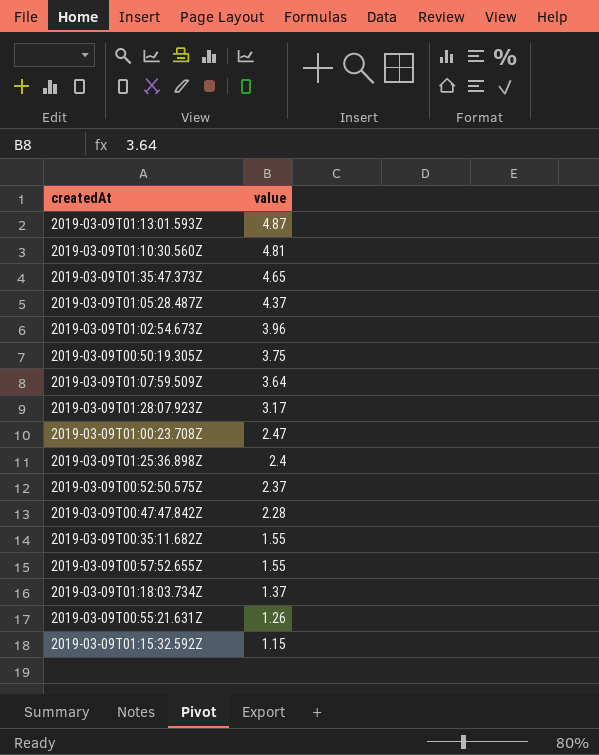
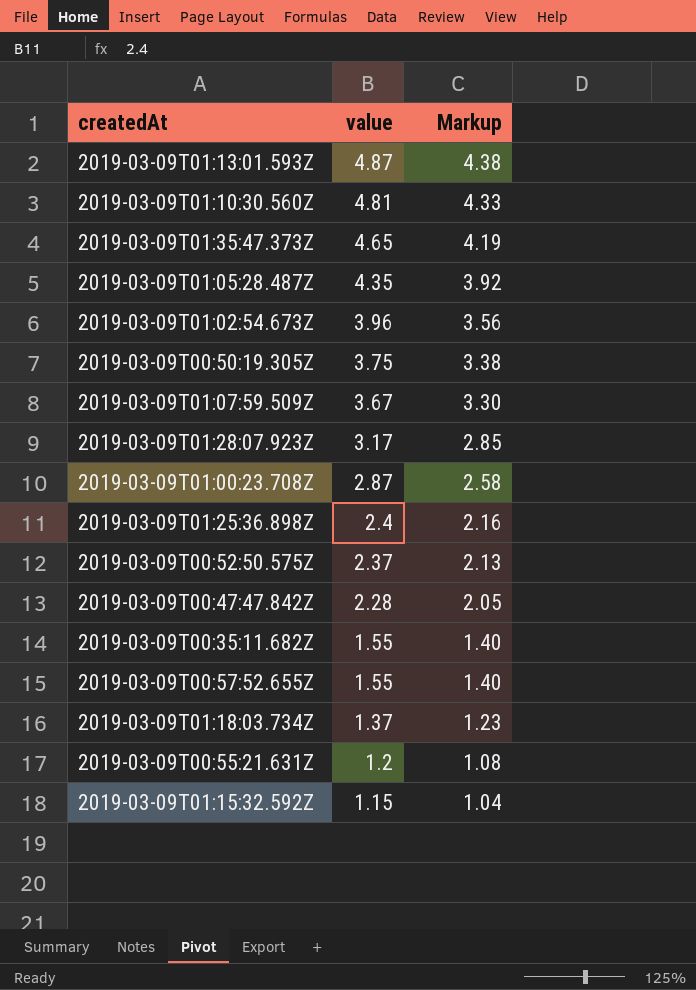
column Markup | formula: none -> [value] * 0.9
2019-03-09T01:05:28.487Z | value: 4.37 -> 4.35
2019-03-09T01:07:59.509Z | value: 3.64 -> 3.67
2019-03-09T01:00:23.708Z | value: 2.47 -> 2.87
2019-03-09T00:55:21.631Z | value: 1.26 -> 1.2

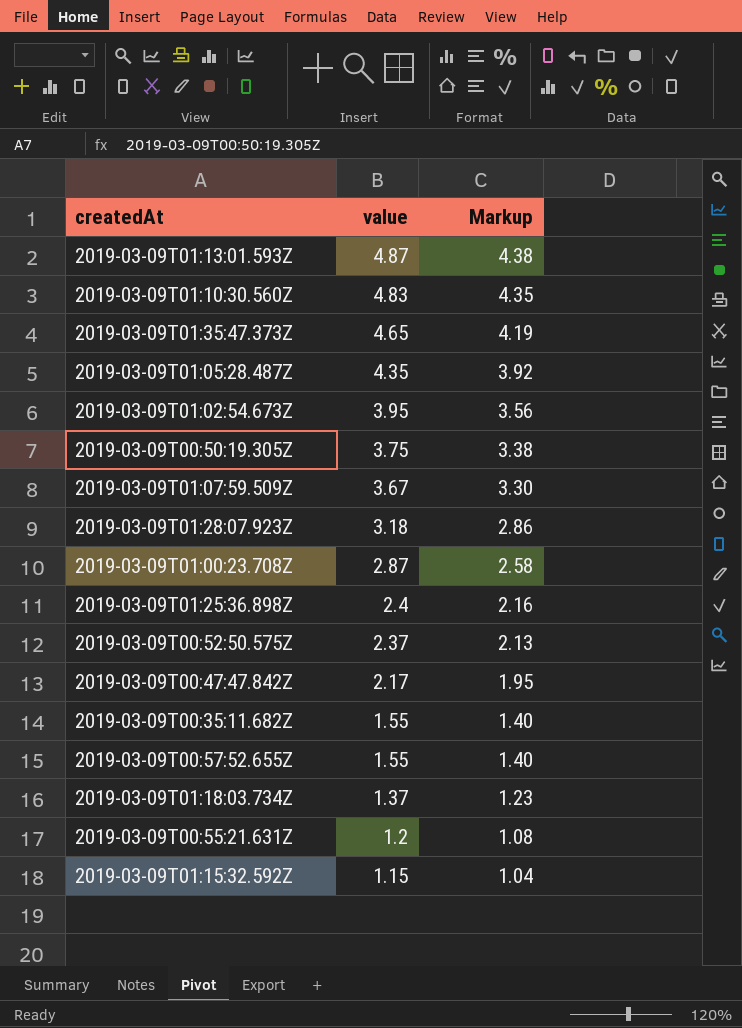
2019-03-09T01:10:30.560Z | value: 4.81 -> 4.83
2019-03-09T01:10:30.560Z | Markup: 4.33 -> 4.35
2019-03-09T01:02:54.673Z | value: 3.96 -> 3.95
2019-03-09T01:28:07.923Z | value: 3.17 -> 3.18
2019-03-09T01:28:07.923Z | Markup: 2.85 -> 2.86
2019-03-09T00:47:47.842Z | value: 2.28 -> 2.17
2019-03-09T00:47:47.842Z | Markup: 2.05 -> 1.95

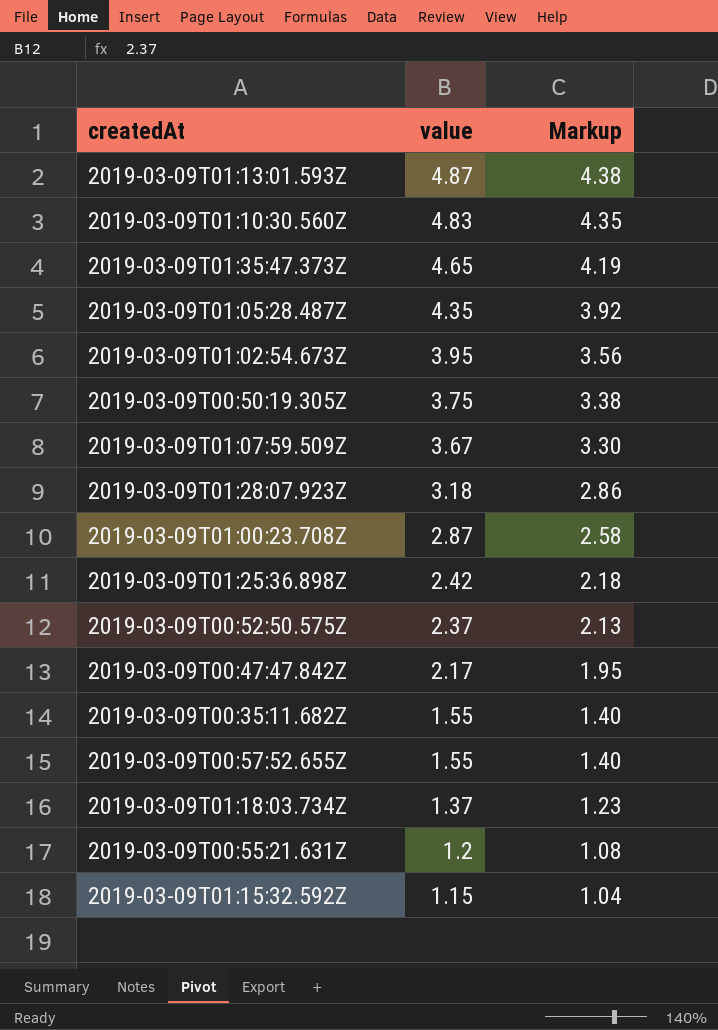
2019-03-09T01:25:36.898Z | value: 2.4 -> 2.42
2019-03-09T01:25:36.898Z | Markup: 2.16 -> 2.18

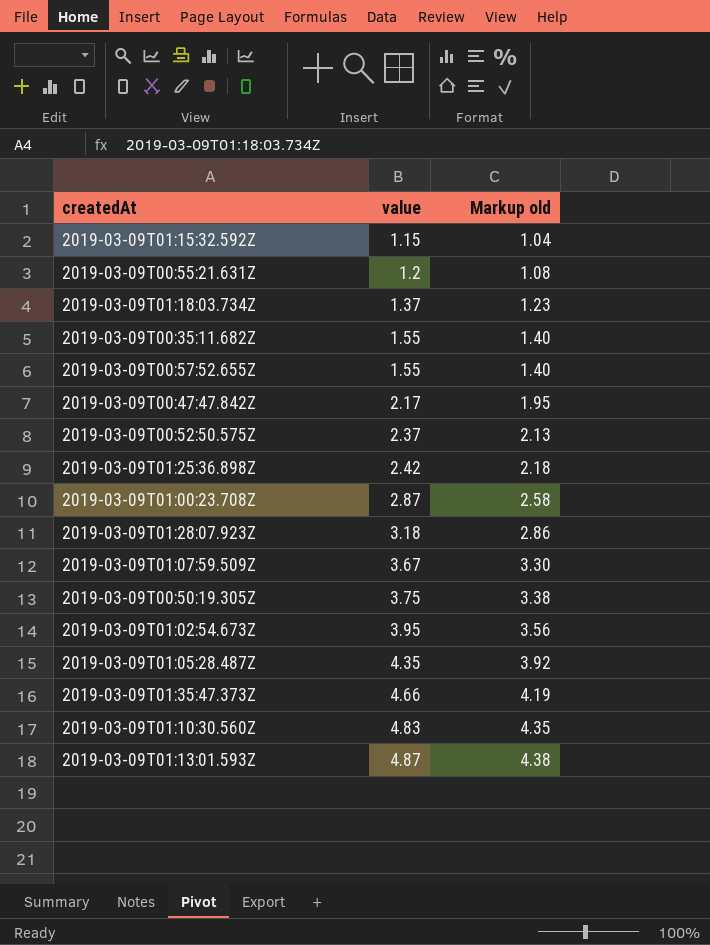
row order: value descending -> value ascending
column name: Markup -> Markup old
2019-03-09T01:35:47.373Z | value: 4.65 -> 4.66

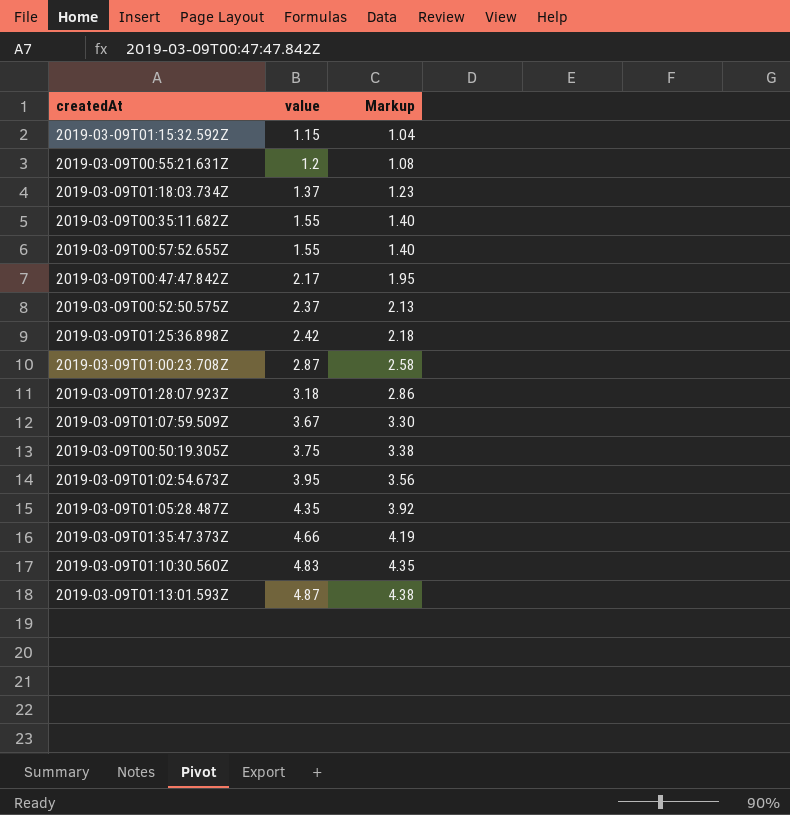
column name: Markup old -> Markup

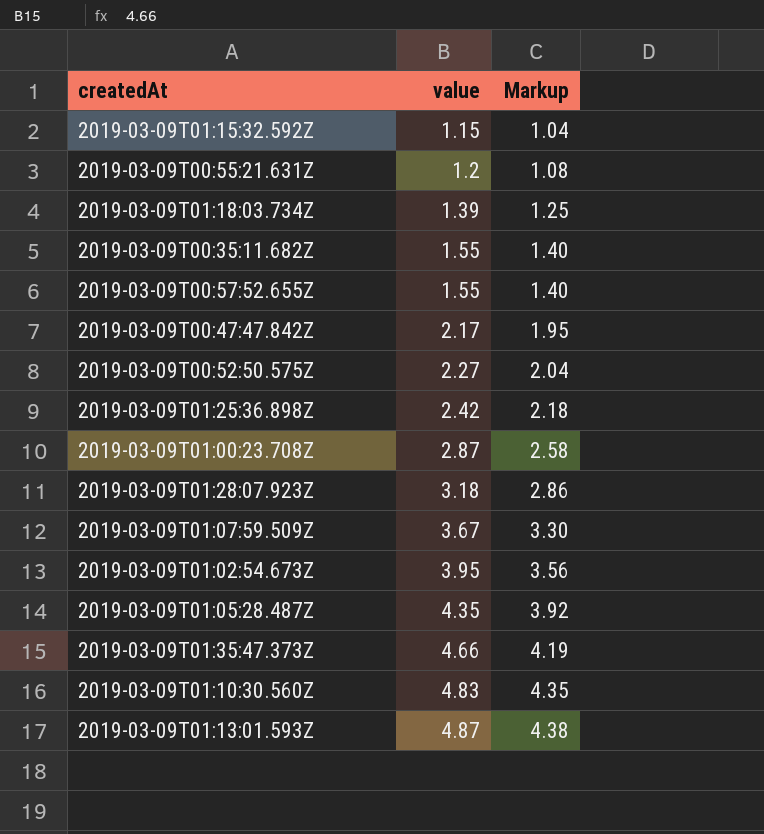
row 2019-03-09T00:50:19.305Z: 3.75 | 3.38 -> none
2019-03-09T01:18:03.734Z | value: 1.37 -> 1.39
2019-03-09T01:18:03.734Z | Markup: 1.23 -> 1.25
2019-03-09T00:52:50.575Z | value: 2.37 -> 2.27
2019-03-09T00:52:50.575Z | Markup: 2.13 -> 2.04

